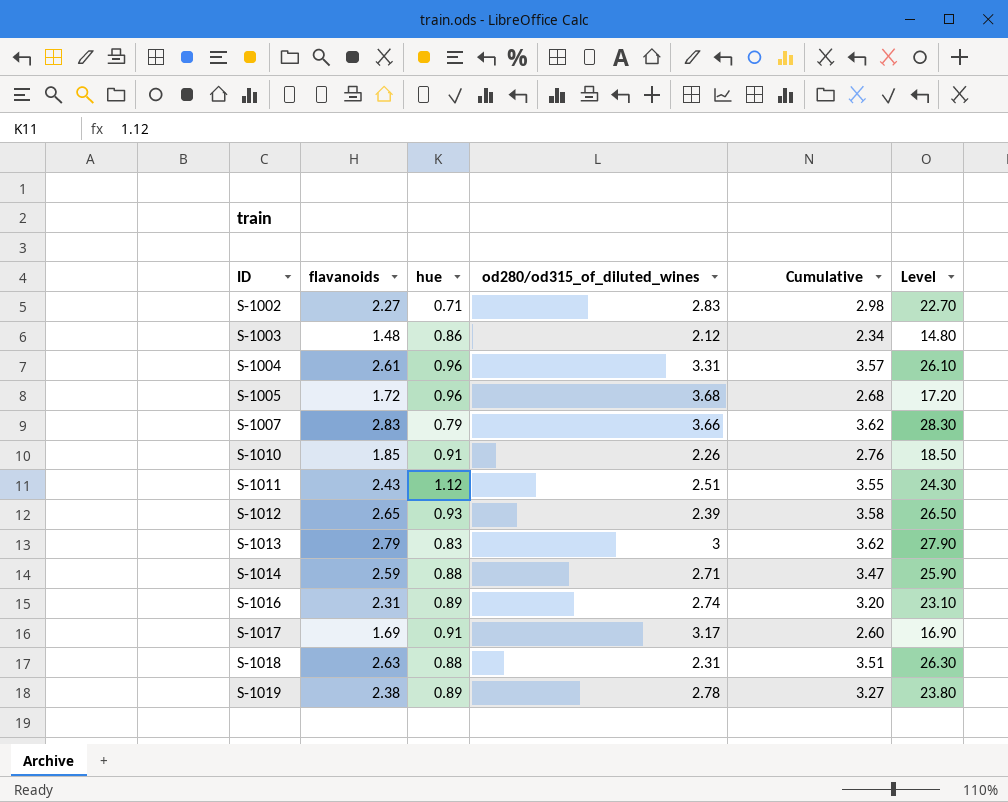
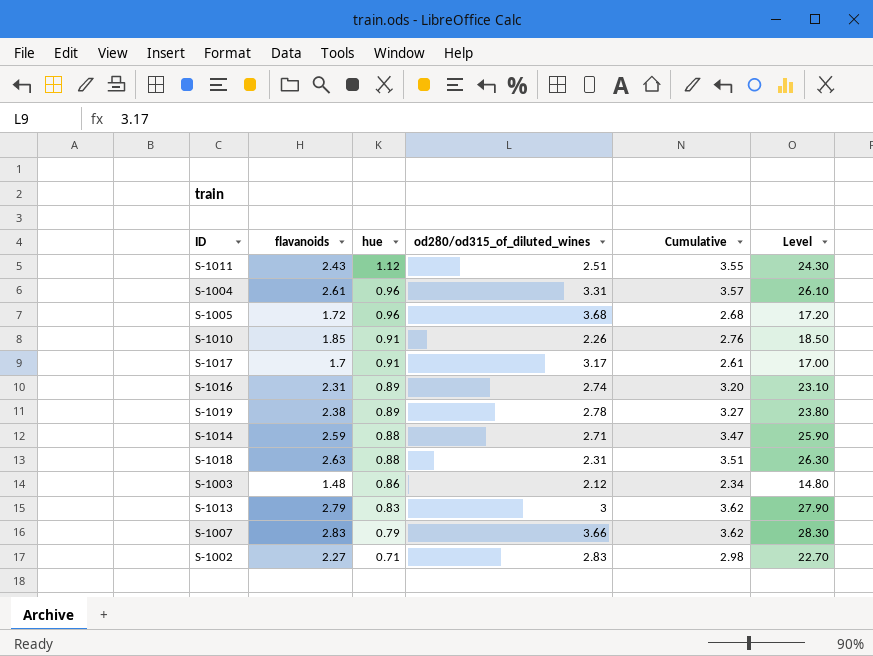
row order: ID ascending -> hue descending
row S-1012: 2.65 | 0.93 | 2.39 | 3.58 | 26.50 -> none
S-1017 | flavanoids: 1.69 -> 1.7
S-1017 | Cumulative: 2.60 -> 2.61
S-1017 | Level: 16.90 -> 17.00

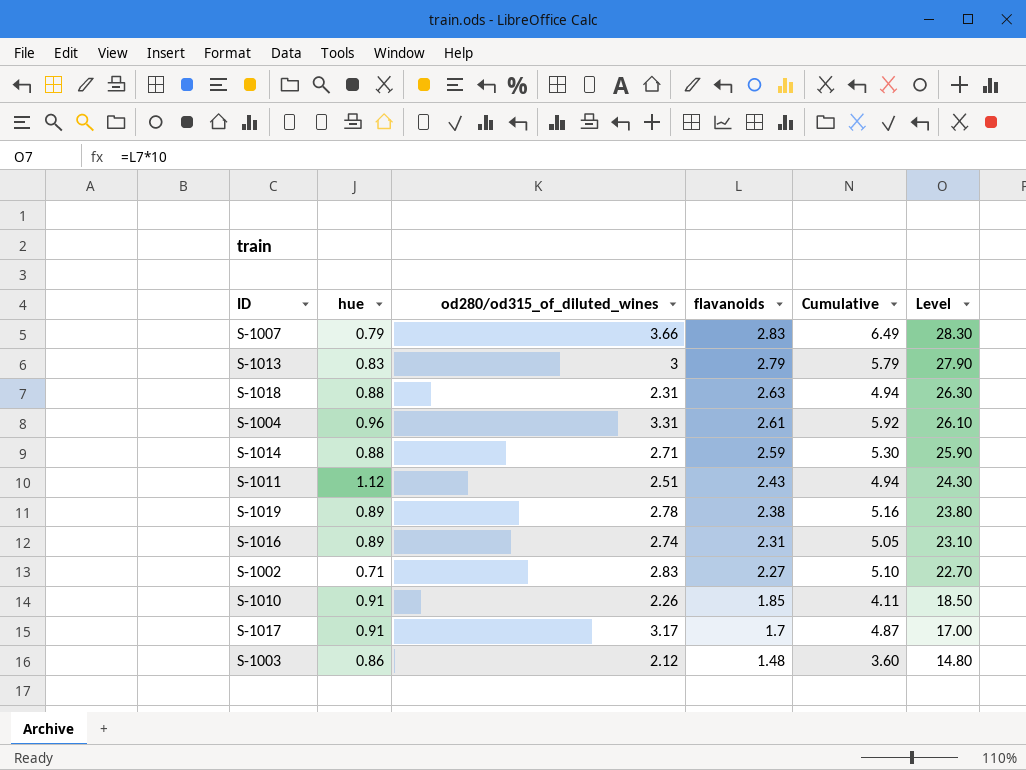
row order: hue descending -> flavanoids descending
column flavanoids | position: 2 -> 4
column Cumulative | formula: [flavanoids] + [hue] -> [od280/od315_of_diluted_wines] + [flavanoids]
row S-1005: 1.72 | 0.96 | 3.68 | 2.68 | 17.20 -> none

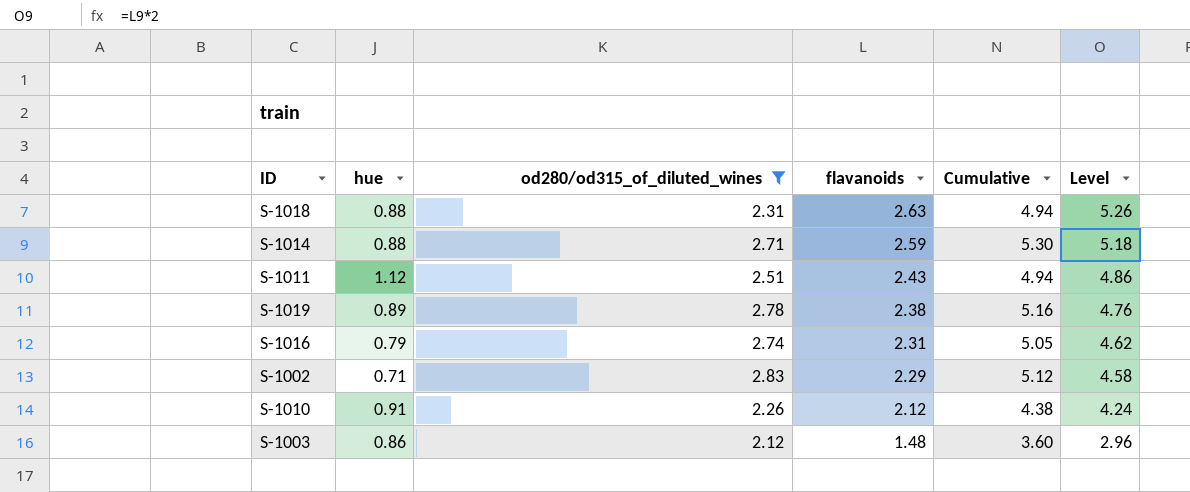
filter: none -> od280/od315_of_diluted_wines <= 2.83
column Level | formula: [flavanoids] * 10 -> [flavanoids] * 2
S-1016 | hue: 0.89 -> 0.79
S-1002 | flavanoids: 2.27 -> 2.29
S-1002 | Cumulative: 5.10 -> 5.12
S-1010 | flavanoids: 1.85 -> 2.12
S-1010 | Cumulative: 4.11 -> 4.38

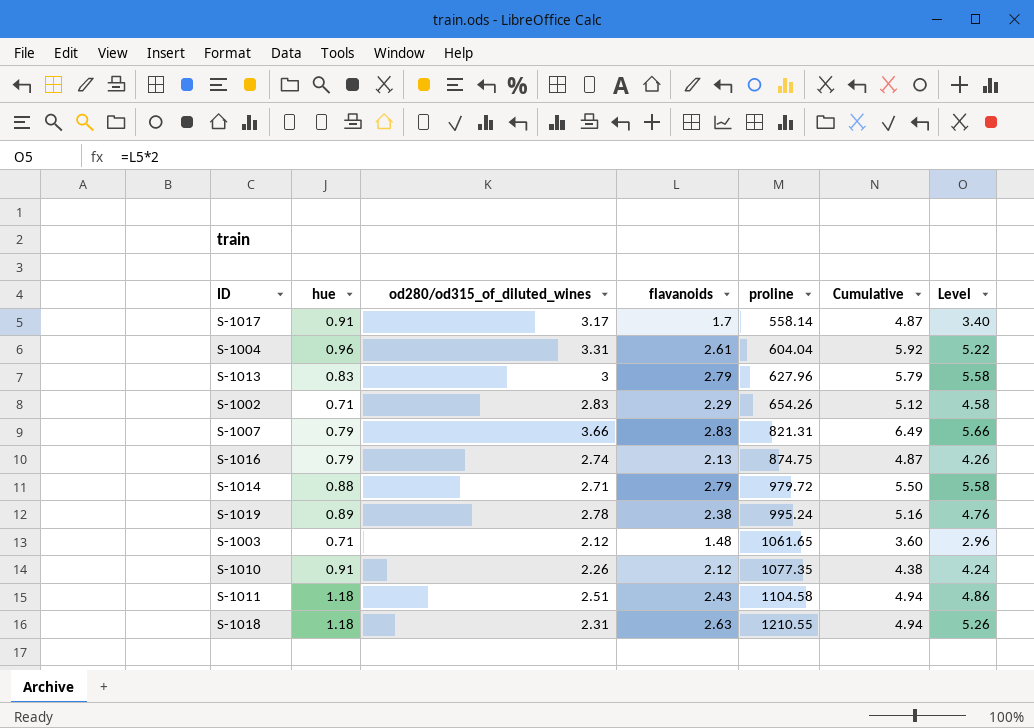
filter: od280/od315_of_diluted_wines <= 2.83 -> none
row order: flavanoids descending -> proline ascending
column proline | position: none -> 5
S-1016 | flavanoids: 2.31 -> 2.13
S-1016 | Cumulative: 5.05 -> 4.87
S-1016 | Level: 4.62 -> 4.26
S-1014 | flavanoids: 2.59 -> 2.79
S-1014 | Cumulative: 5.30 -> 5.50
S-1014 | Level: 5.18 -> 5.58
S-1003 | hue: 0.86 -> 0.71
S-1011 | hue: 1.12 -> 1.18
S-1018 | hue: 0.88 -> 1.18

